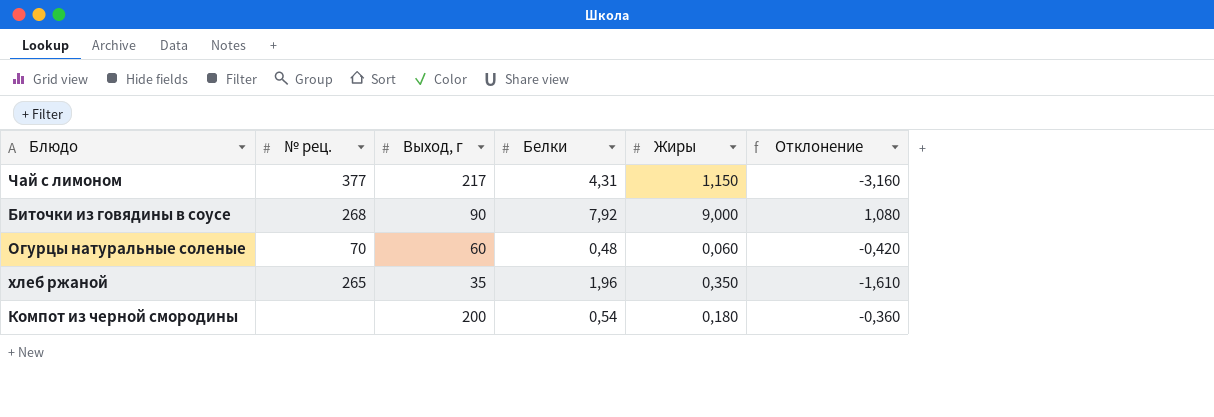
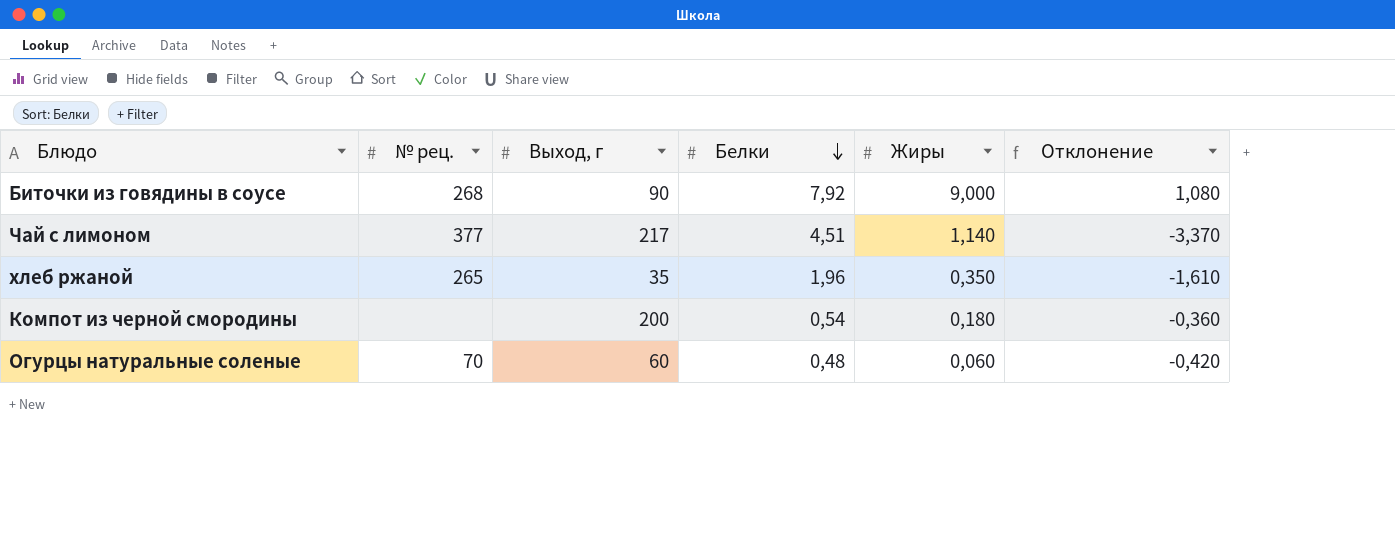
row order: none -> Белки descending
Чай с лимоном | Белки: 4,31 -> 4,51
Чай с лимоном | Жиры: 1,150 -> 1,140
Чай с лимоном | Отклонение: -3,160 -> -3,370

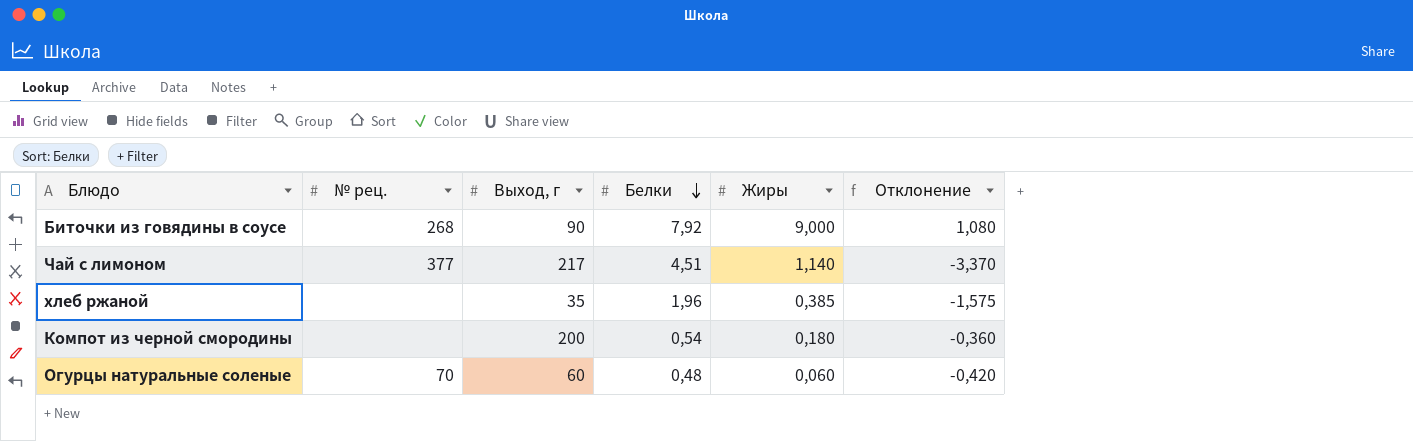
хлеб ржаной | № рец.: 265 -> none
хлеб ржаной | Жиры: 0,350 -> 0,385
хлеб ржаной | Отклонение: -1,610 -> -1,575

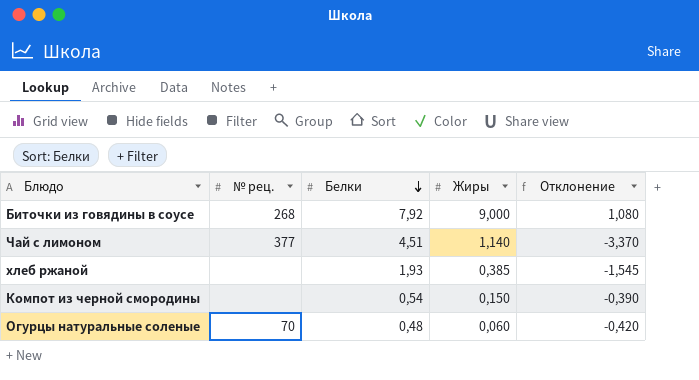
column Выход, г | position: 3 -> none
хлеб ржаной | Белки: 1,96 -> 1,93
хлеб ржаной | Отклонение: -1,575 -> -1,545
Компот из черной смородины | Жиры: 0,180 -> 0,150
Компот из черной смородины | Отклонение: -0,360 -> -0,390

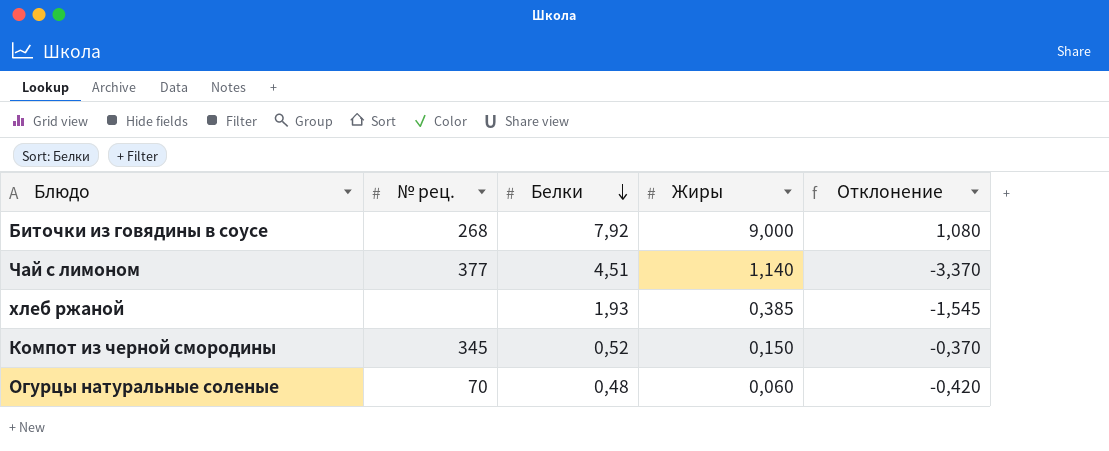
Компот из черной смородины | № рец.: none -> 345
Компот из черной смородины | Белки: 0,54 -> 0,52
Компот из черной смородины | Отклонение: -0,390 -> -0,370

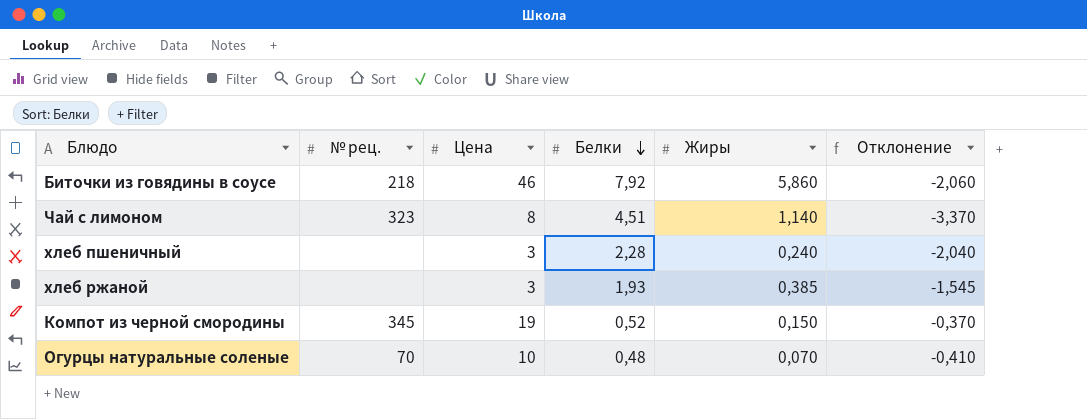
column Цена | position: none -> 3
Биточки из говядины в соусе | № рец.: 268 -> 218
Биточки из говядины в соусе | Жиры: 9,000 -> 5,860
Биточки из говядины в соусе | Отклонение: 1,080 -> -2,060
Чай с лимоном | № рец.: 377 -> 323
row хлеб пшеничный: none -> none | 3 | 2,28 | 0,240 | -2,040
Огурцы натуральные соленые | Жиры: 0,060 -> 0,070
Огурцы натуральные соленые | Отклонение: -0,420 -> -0,410

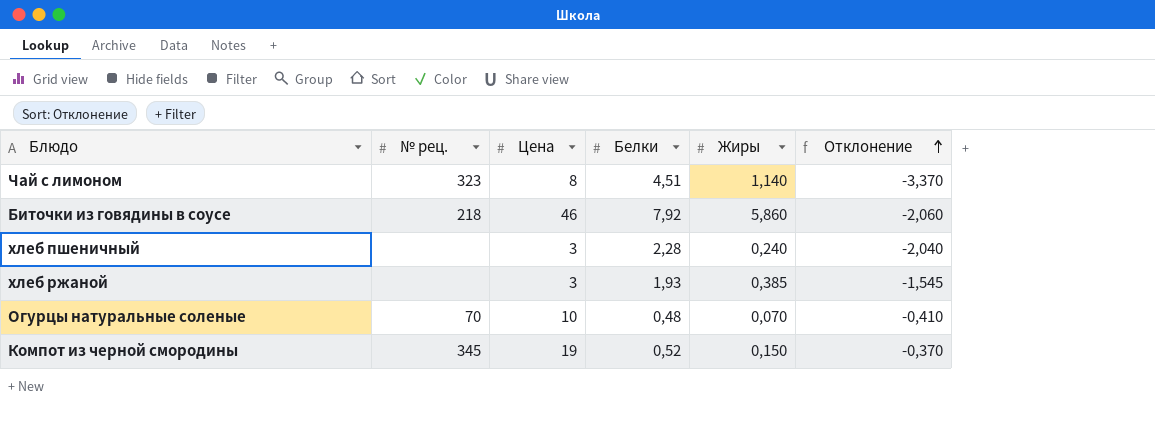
row order: Белки descending -> Отклонение ascending

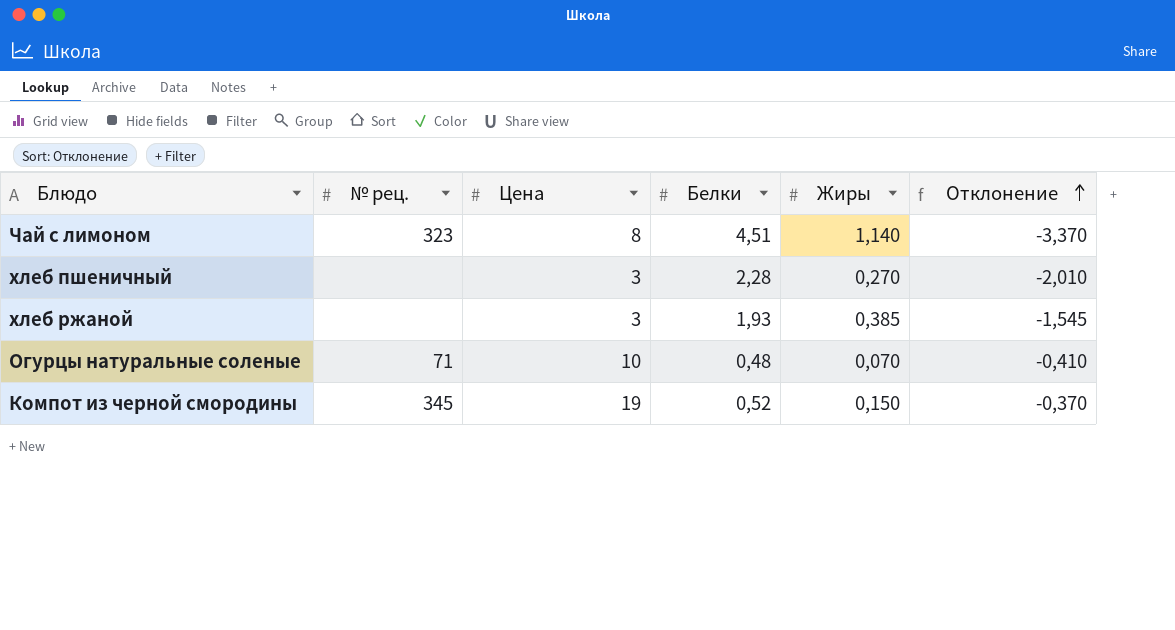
row Биточки из говядины в соусе: 218 | 46 | 7,92 | 5,860 | -2,060 -> none
хлеб пшеничный | Жиры: 0,240 -> 0,270
хлеб пшеничный | Отклонение: -2,040 -> -2,010
Огурцы натуральные соленые | № рец.: 70 -> 71

